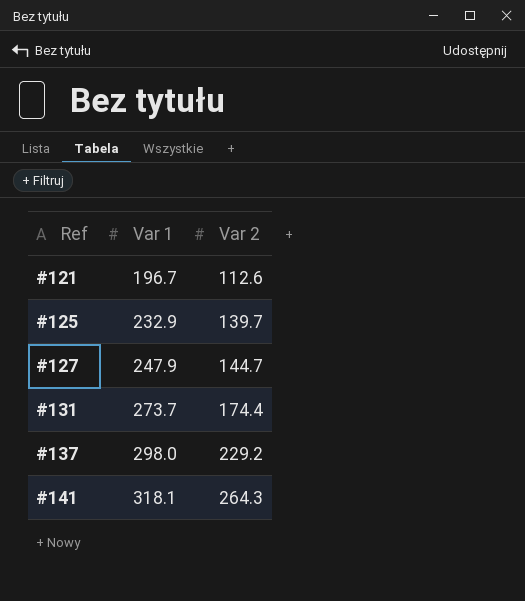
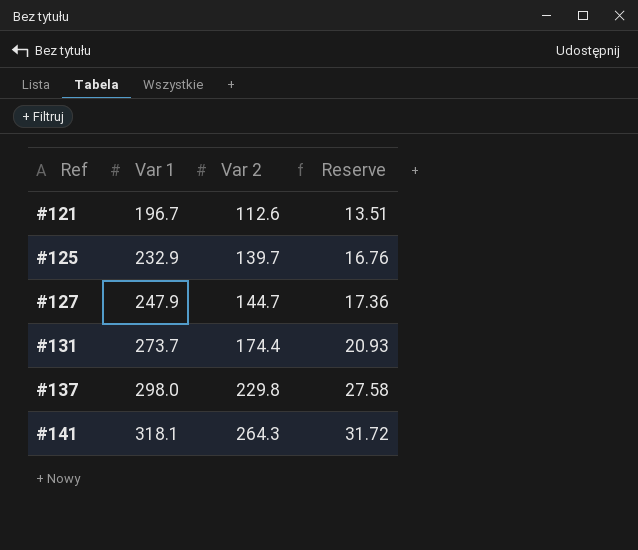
column Reserve | formula: none -> [Var 2] * 0.12
#137 | Var 2: 229.2 -> 229.8

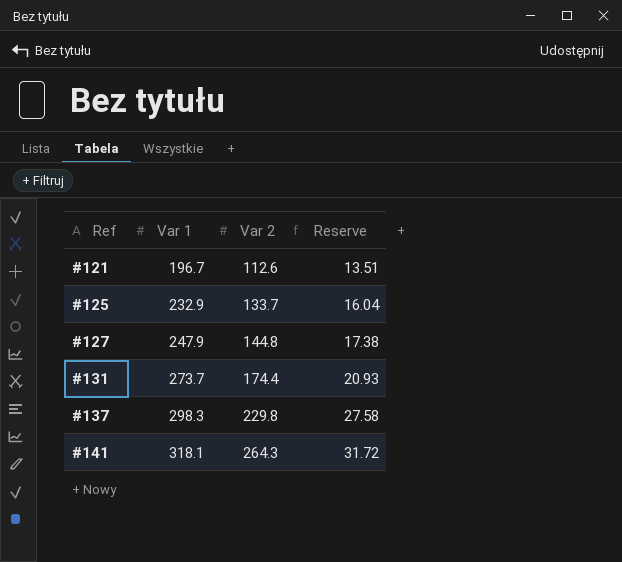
#125 | Var 2: 139.7 -> 133.7
#125 | Reserve: 16.76 -> 16.04
#127 | Var 2: 144.7 -> 144.8
#127 | Reserve: 17.36 -> 17.38
#137 | Var 1: 298.0 -> 298.3

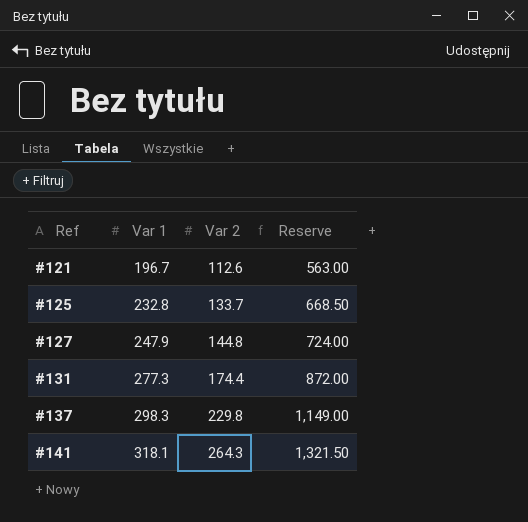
column Reserve | formula: [Var 2] * 0.12 -> [Var 2] * 5
#125 | Var 1: 232.9 -> 232.8
#131 | Var 1: 273.7 -> 277.3

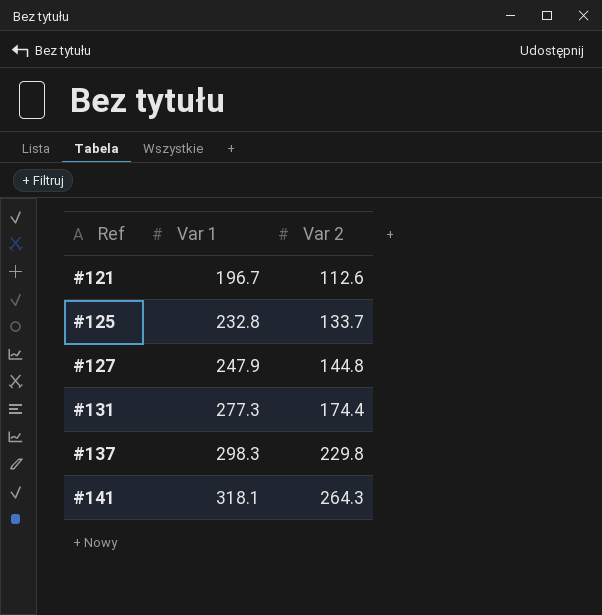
column Reserve | formula: [Var 2] * 5 -> none

